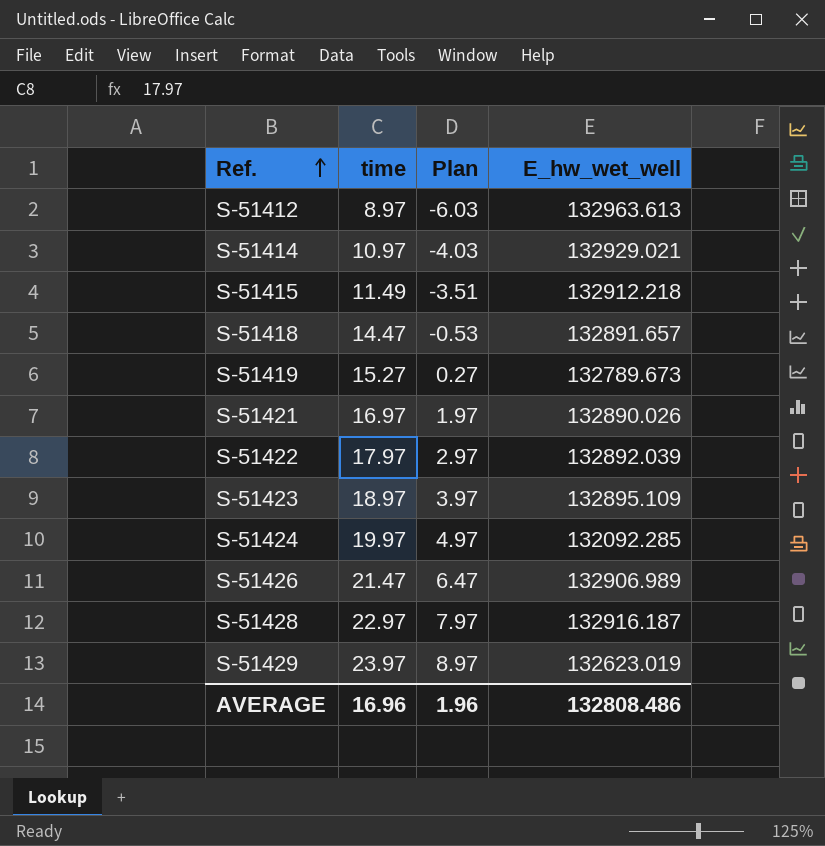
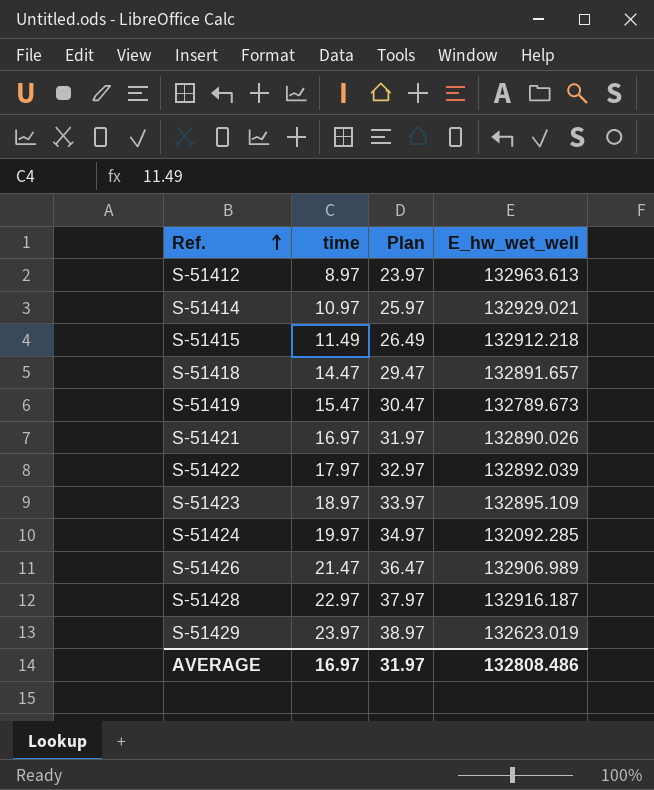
column Plan | formula: [time] - 15 -> [time] + 15
S-51419 | time: 15.27 -> 15.47
AVERAGE | time: 16.96 -> 16.97
AVERAGE | Plan: 1.96 -> 31.97

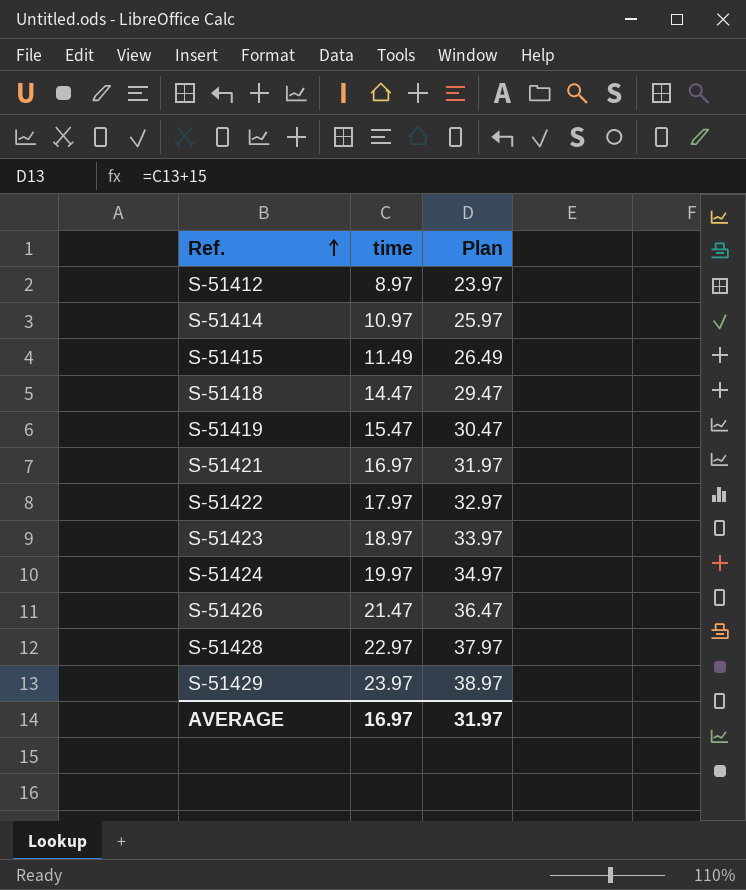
column E_hw_wet_well | position: 4 -> none

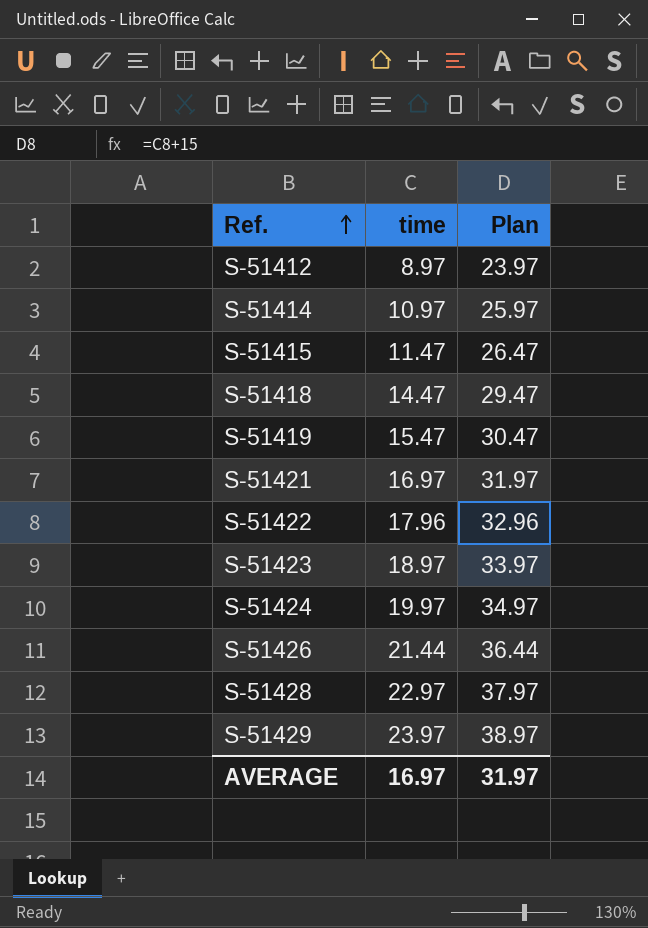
S-51415 | time: 11.49 -> 11.47
S-51415 | Plan: 26.49 -> 26.47
S-51422 | time: 17.97 -> 17.96
S-51422 | Plan: 32.97 -> 32.96
S-51426 | time: 21.47 -> 21.44
S-51426 | Plan: 36.47 -> 36.44

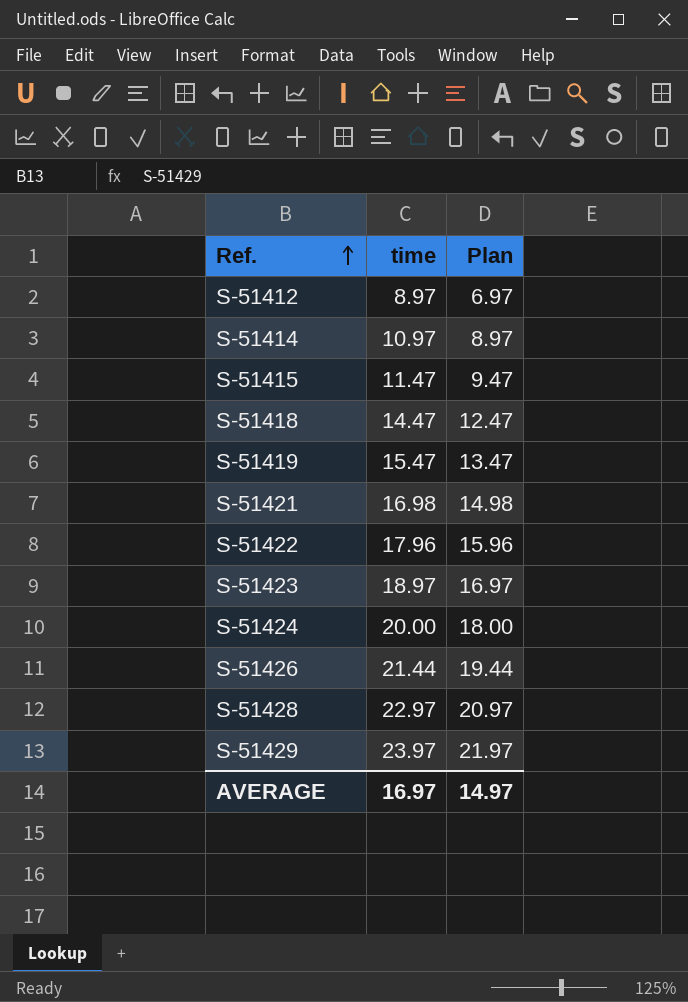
column Plan | formula: [time] + 15 -> [time] - 2
S-51421 | time: 16.97 -> 16.98
S-51424 | time: 19.97 -> 20.00
AVERAGE | Plan: 31.97 -> 14.97

